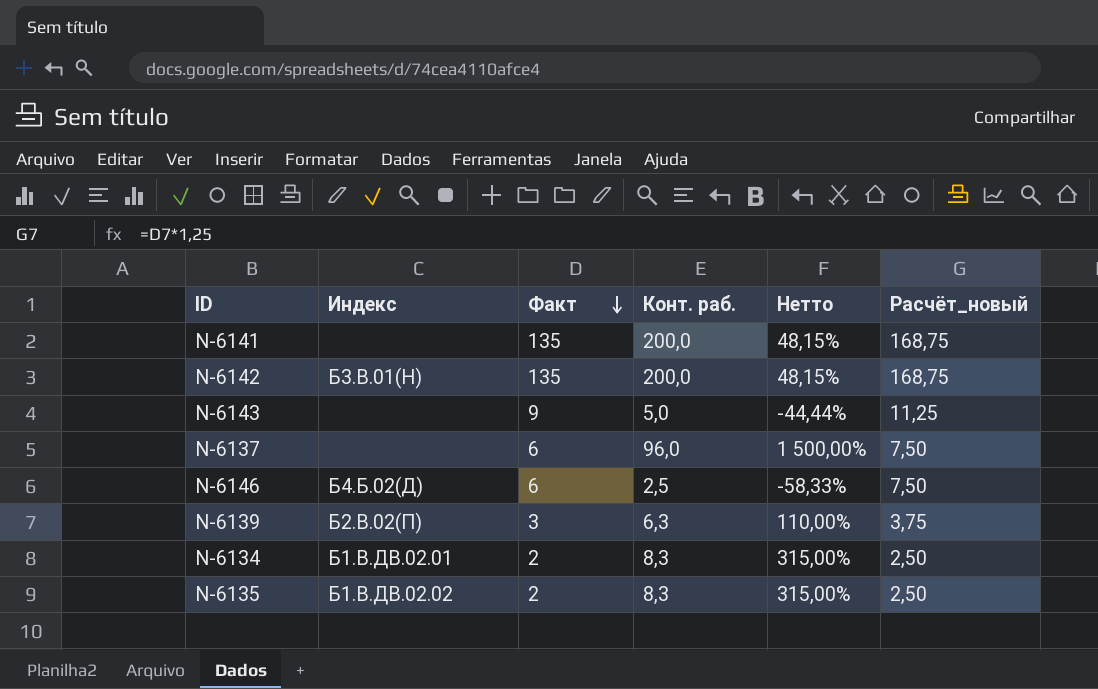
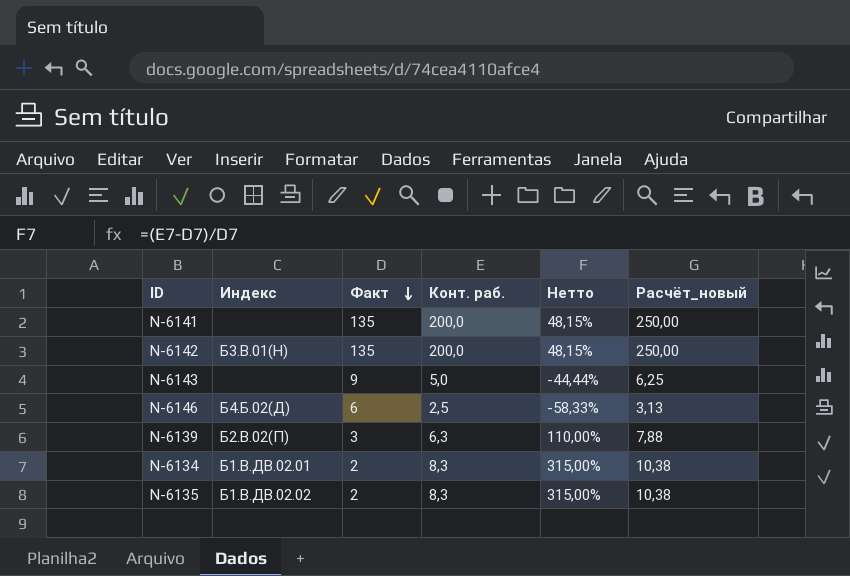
column Расчёт_новый | formula: [Факт] * 1,25 -> [Конт. раб.] * 1,25
row N-6137: none | 6 | 96,0 | 1 500,00% | 7,50 -> none

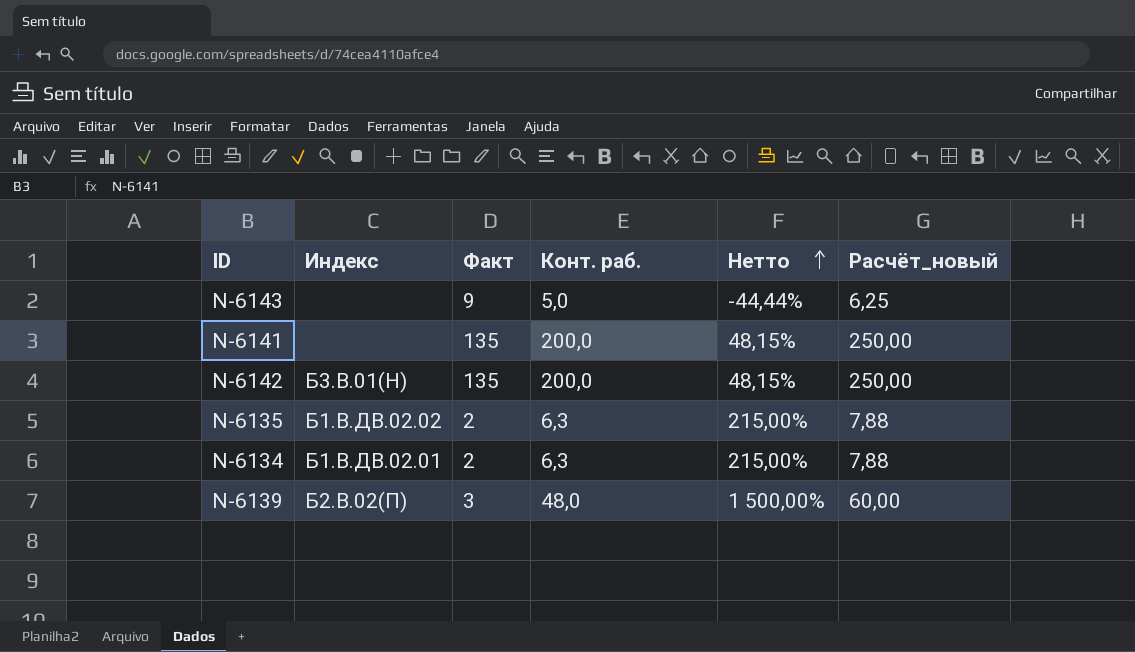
row order: Факт descending -> Нетто ascending
row N-6146: Б4.Б.02(Д) | 6 | 2,5 | -58,33% | 3,13 -> none
N-6135 | Конт. раб.: 8,3 -> 6,3
N-6135 | Нетто: 315,00% -> 215,00%
N-6135 | Расчёт_новый: 10,38 -> 7,88
N-6134 | Конт. раб.: 8,3 -> 6,3
N-6134 | Нетто: 315,00% -> 215,00%
N-6134 | Расчёт_новый: 10,38 -> 7,88
N-6139 | Конт. раб.: 6,3 -> 48,0
N-6139 | Нетто: 110,00% -> 1 500,00%
N-6139 | Расчёт_новый: 7,88 -> 60,00

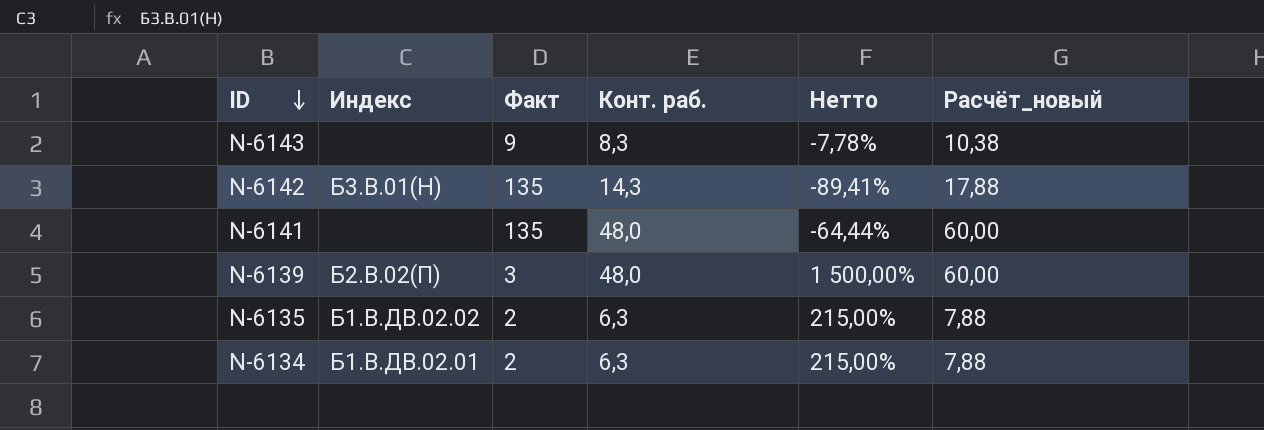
row order: Нетто ascending -> ID descending
N-6143 | Конт. раб.: 5,0 -> 8,3
N-6143 | Нетто: -44,44% -> -7,78%
N-6143 | Расчёт_новый: 6,25 -> 10,38
N-6142 | Конт. раб.: 200,0 -> 14,3
N-6142 | Нетто: 48,15% -> -89,41%
N-6142 | Расчёт_новый: 250,00 -> 17,88
N-6141 | Конт. раб.: 200,0 -> 48,0
N-6141 | Нетто: 48,15% -> -64,44%
N-6141 | Расчёт_новый: 250,00 -> 60,00

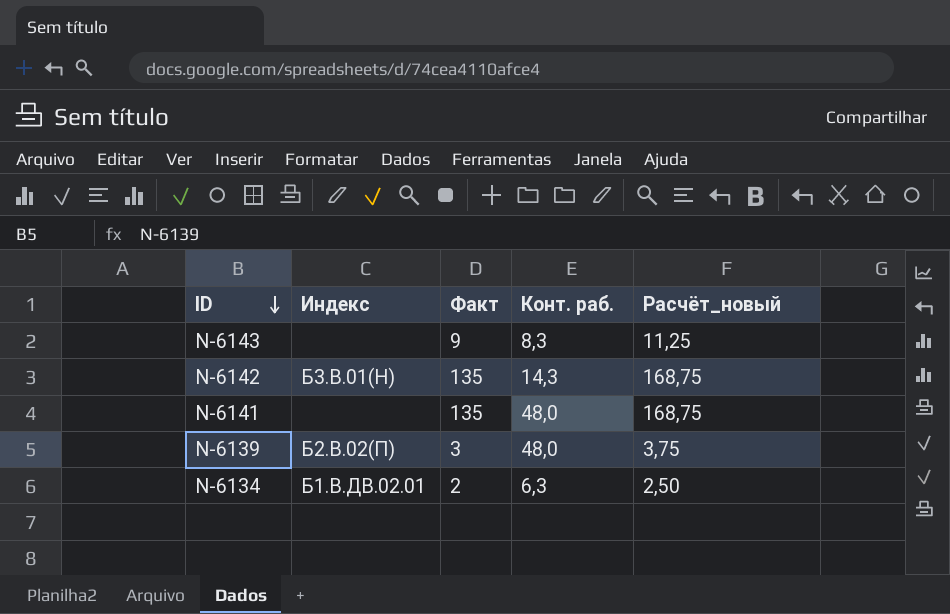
column Нетто | formula: ([Конт. раб.] - [Факт]) / [Факт] -> none
column Расчёт_новый | formula: [Конт. раб.] * 1,25 -> [Факт] * 1,25
row N-6135: Б1.В.ДВ.02.02 | 2 | 6,3 | 215,00% | 7,88 -> none

